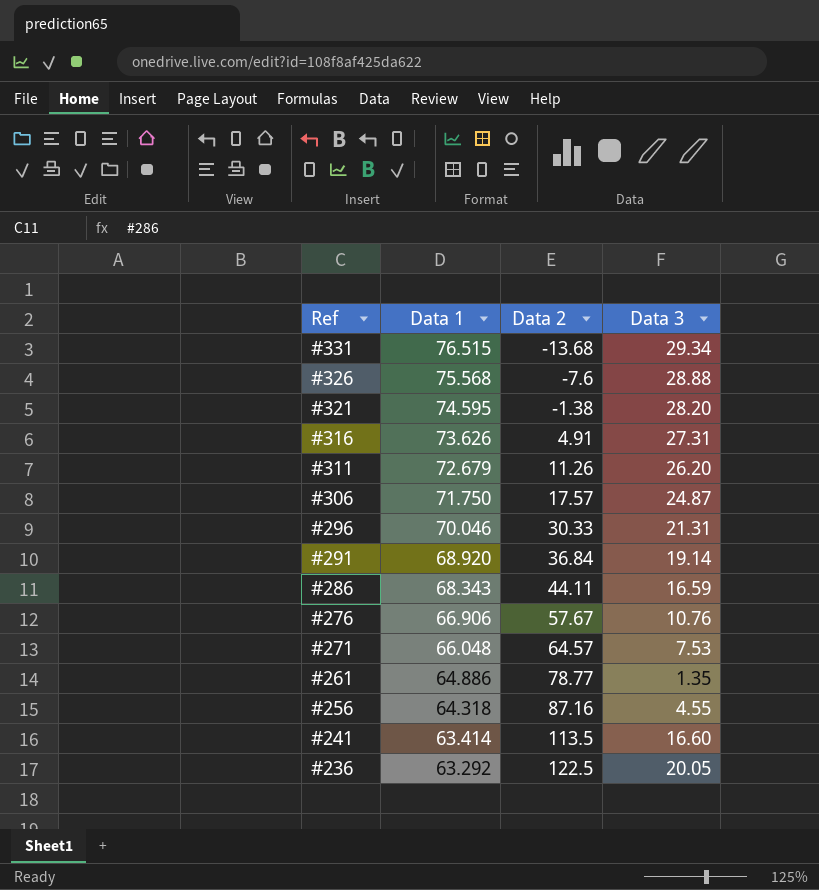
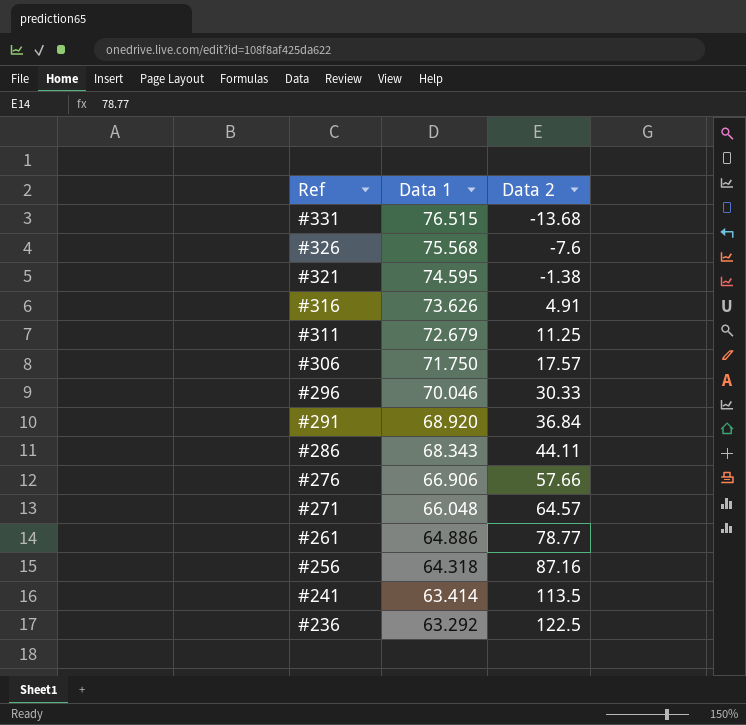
column Data 3 | position: 4 -> none
#311 | Data 2: 11.26 -> 11.25
#276 | Data 2: 57.67 -> 57.66

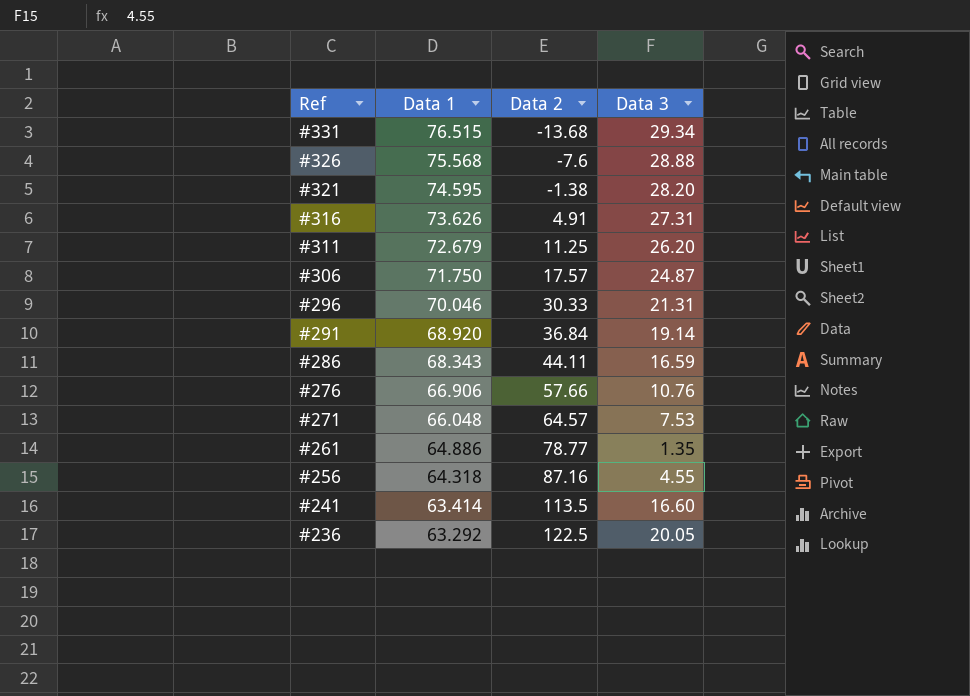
column Data 3 | position: none -> 4

